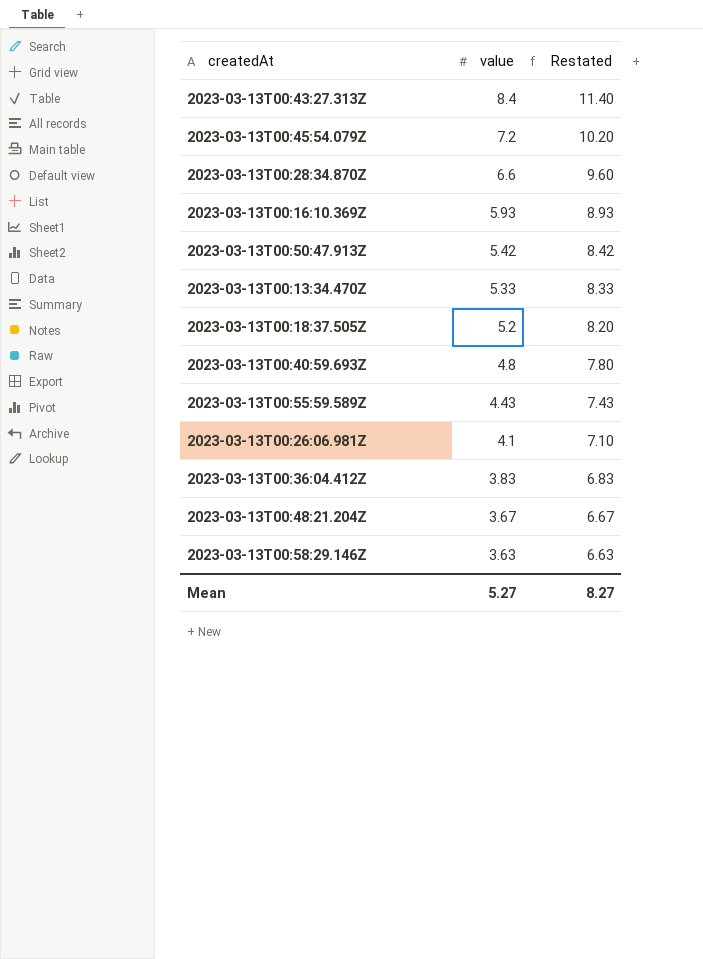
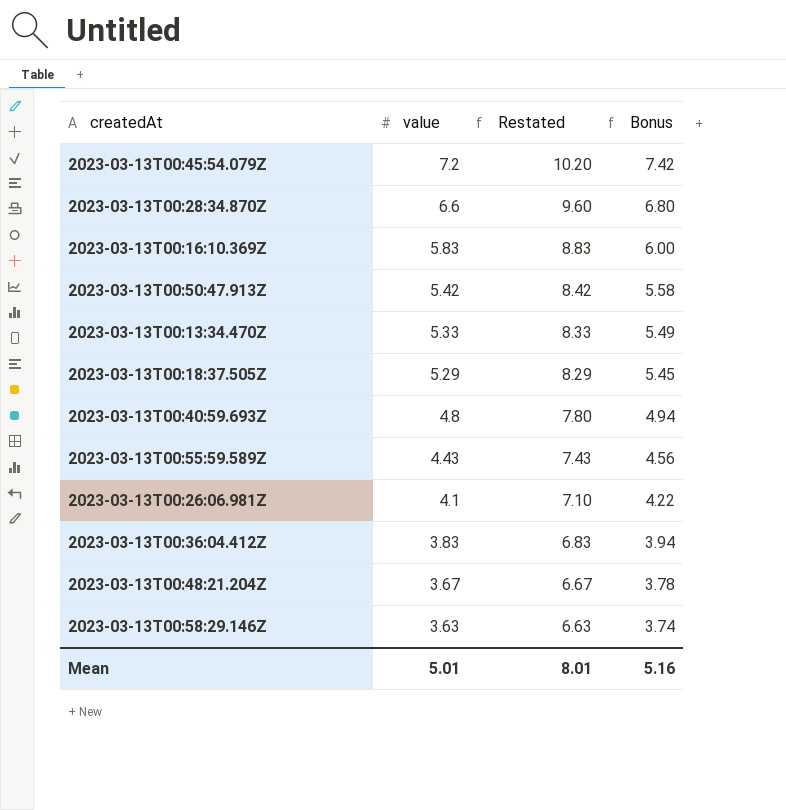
column Bonus | formula: none -> [value] * 1.03
row 2023-03-13T00:43:27.313Z: 8.4 | 11.40 -> none
2023-03-13T00:16:10.369Z | value: 5.93 -> 5.83
2023-03-13T00:16:10.369Z | Restated: 8.93 -> 8.83
2023-03-13T00:18:37.505Z | value: 5.2 -> 5.29
2023-03-13T00:18:37.505Z | Restated: 8.20 -> 8.29
Mean | value: 5.27 -> 5.01
Mean | Restated: 8.27 -> 8.01

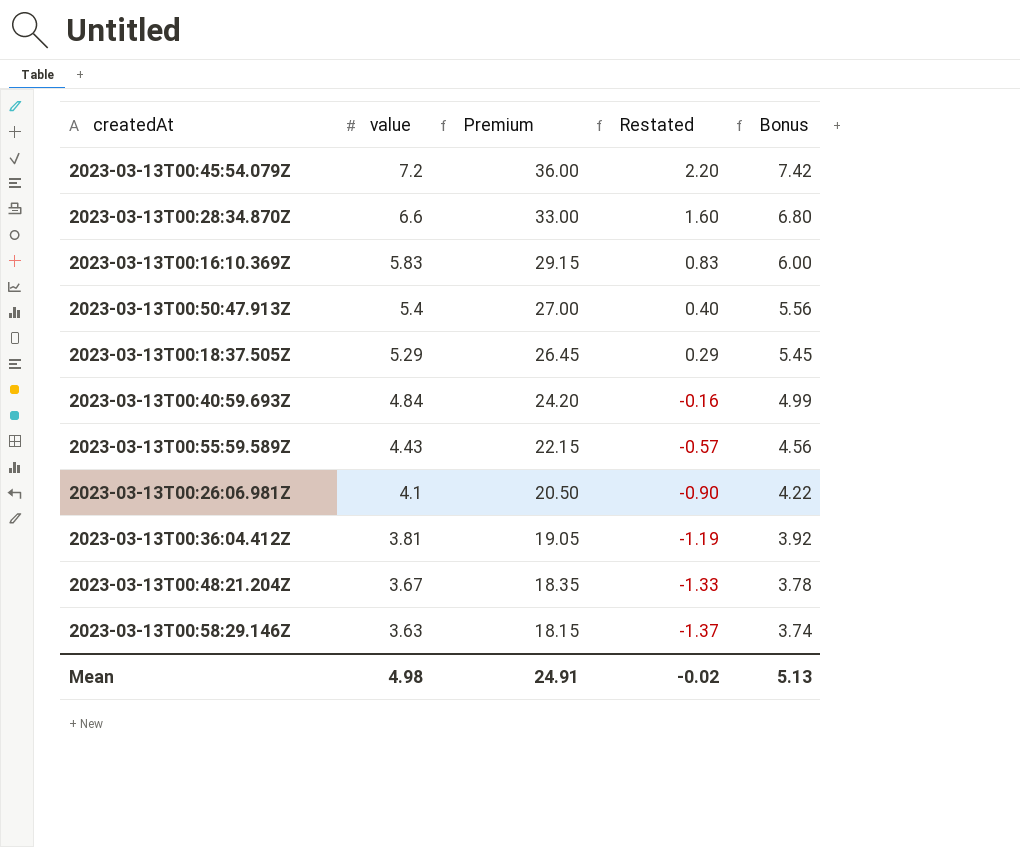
column Premium | formula: none -> [value] * 5
column Restated | formula: [value] + 3 -> [value] - 5
row 2023-03-13T00:13:34.470Z: 5.33 | 8.33 | 5.49 -> none
2023-03-13T00:50:47.913Z | value: 5.42 -> 5.4
2023-03-13T00:50:47.913Z | Bonus: 5.58 -> 5.56
2023-03-13T00:40:59.693Z | value: 4.8 -> 4.84
2023-03-13T00:40:59.693Z | Bonus: 4.94 -> 4.99
2023-03-13T00:36:04.412Z | value: 3.83 -> 3.81
2023-03-13T00:36:04.412Z | Bonus: 3.94 -> 3.92
Mean | value: 5.01 -> 4.98
Mean | Restated: 8.01 -> -0.02
Mean | Bonus: 5.16 -> 5.13

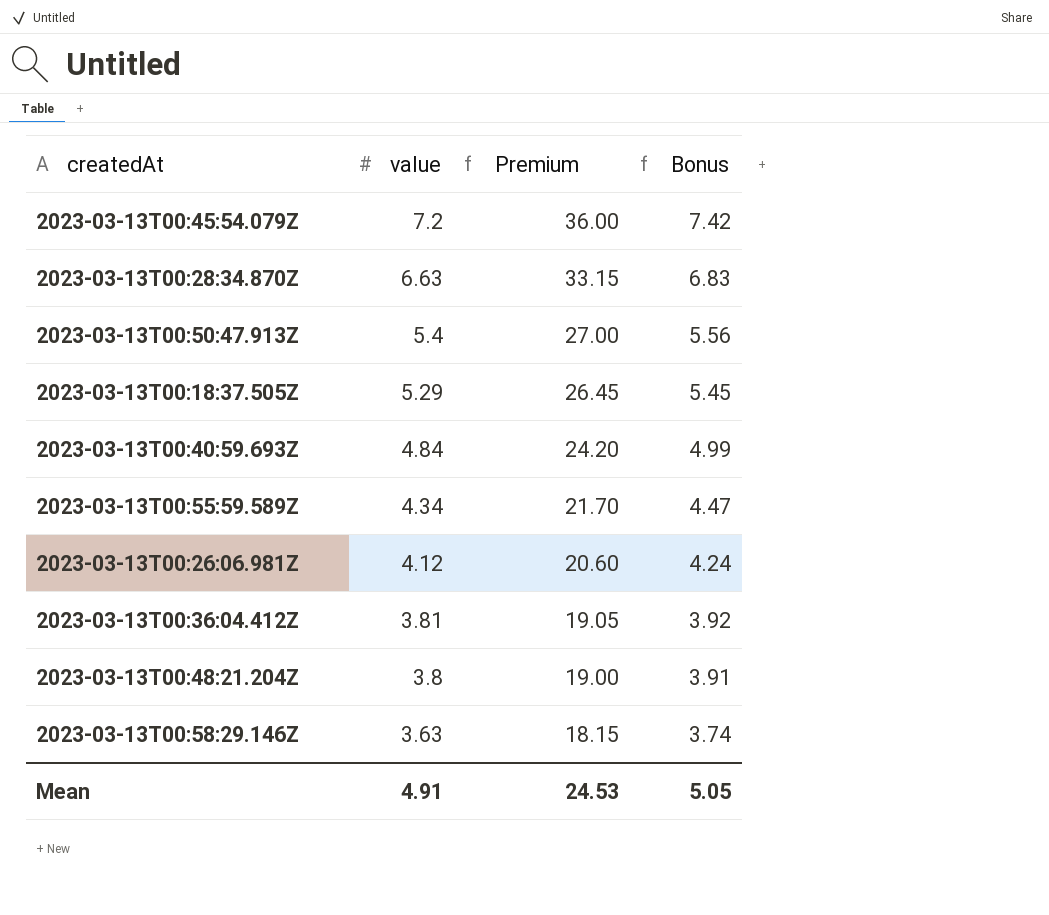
column Restated | formula: [value] - 5 -> none
row 2023-03-13T00:16:10.369Z: 5.83 | 29.15 | 0.83 | 6.00 -> none
2023-03-13T00:28:34.870Z | value: 6.6 -> 6.63
2023-03-13T00:28:34.870Z | Premium: 33.00 -> 33.15
2023-03-13T00:28:34.870Z | Bonus: 6.80 -> 6.83
2023-03-13T00:55:59.589Z | value: 4.43 -> 4.34
2023-03-13T00:55:59.589Z | Premium: 22.15 -> 21.70
2023-03-13T00:55:59.589Z | Bonus: 4.56 -> 4.47
2023-03-13T00:26:06.981Z | value: 4.1 -> 4.12
2023-03-13T00:26:06.981Z | Premium: 20.50 -> 20.60
2023-03-13T00:26:06.981Z | Bonus: 4.22 -> 4.24
2023-03-13T00:48:21.204Z | value: 3.67 -> 3.8
2023-03-13T00:48:21.204Z | Premium: 18.35 -> 19.00
2023-03-13T00:48:21.204Z | Bonus: 3.78 -> 3.91
Mean | value: 4.98 -> 4.91
Mean | Premium: 24.91 -> 24.53
Mean | Bonus: 5.13 -> 5.05

